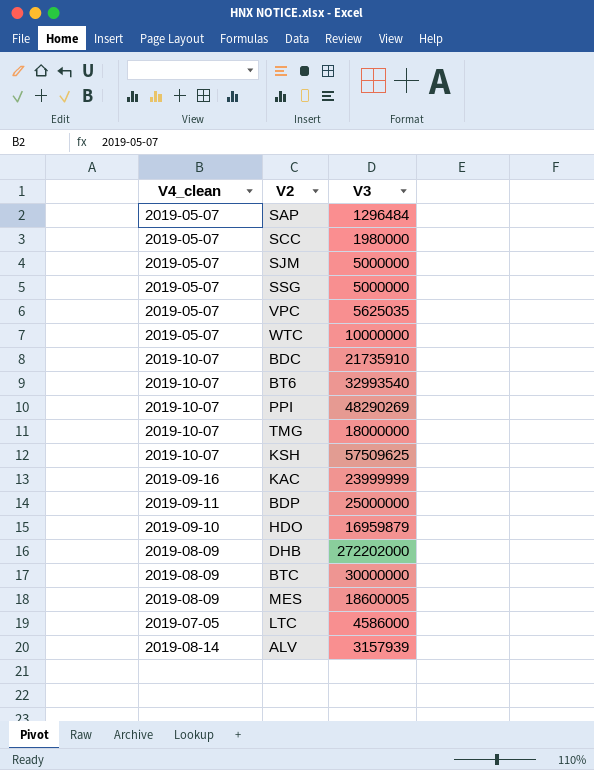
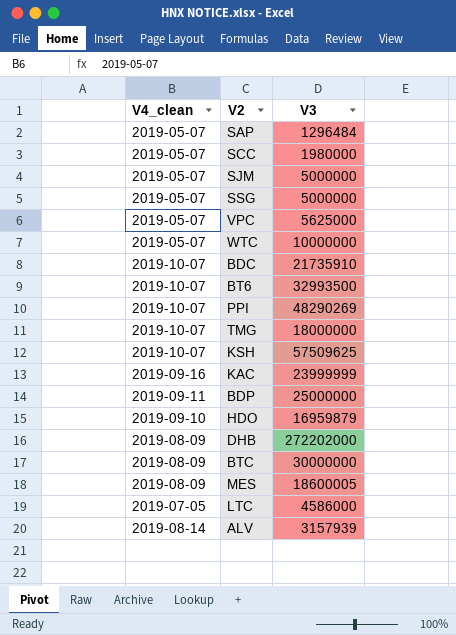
VPC | V3: 5625035 -> 5625000
BT6 | V3: 32993540 -> 32993500

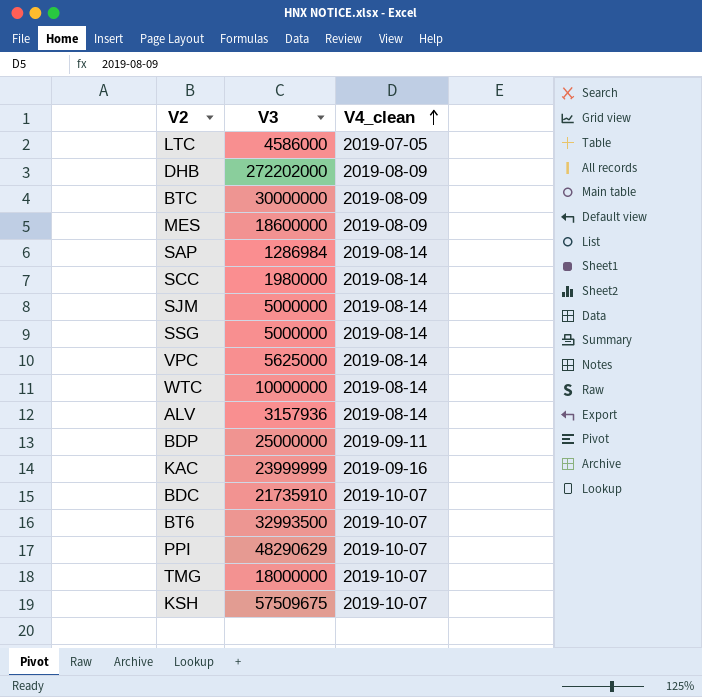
row order: none -> V4_clean ascending
column V4_clean | position: 1 -> 3
row HDO: 2019-09-10 | 16959879 -> none
MES | V3: 18600005 -> 18600000
SAP | V3: 1296484 -> 1286984
SAP | V4_clean: 2019-05-07 -> 2019-08-14
SCC | V4_clean: 2019-05-07 -> 2019-08-14
SJM | V4_clean: 2019-05-07 -> 2019-08-14
SSG | V4_clean: 2019-05-07 -> 2019-08-14
VPC | V4_clean: 2019-05-07 -> 2019-08-14
WTC | V4_clean: 2019-05-07 -> 2019-08-14
ALV | V3: 3157939 -> 3157936
PPI | V3: 48290269 -> 48290629
KSH | V3: 57509625 -> 57509675

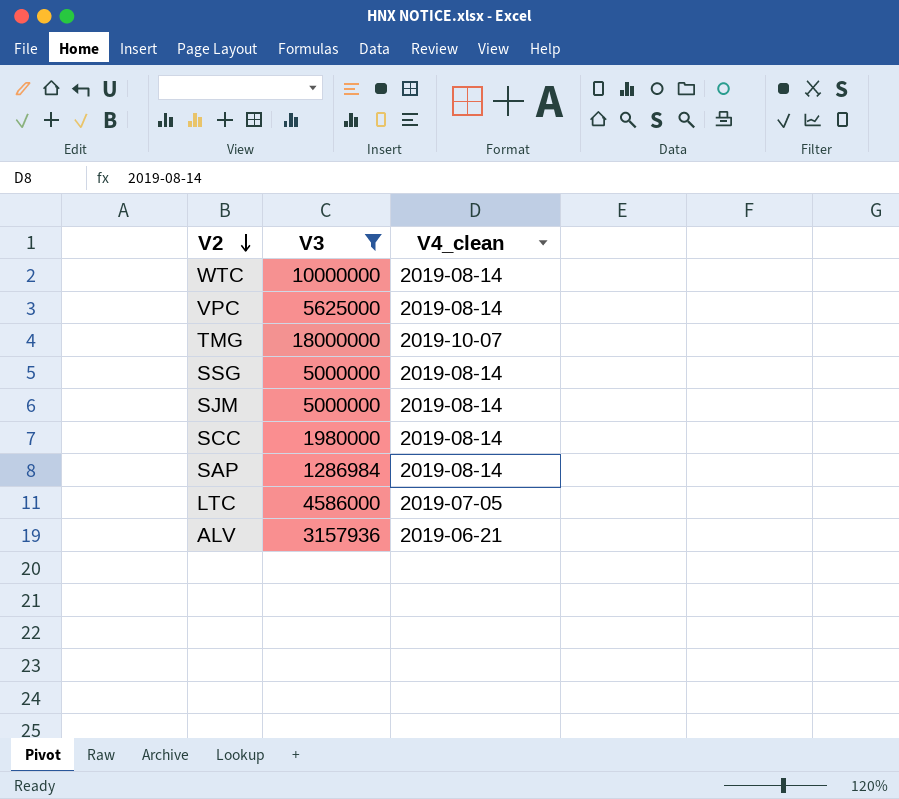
filter: none -> V3 <= 18000000
row order: V4_clean ascending -> V2 descending
ALV | V4_clean: 2019-08-14 -> 2019-06-21

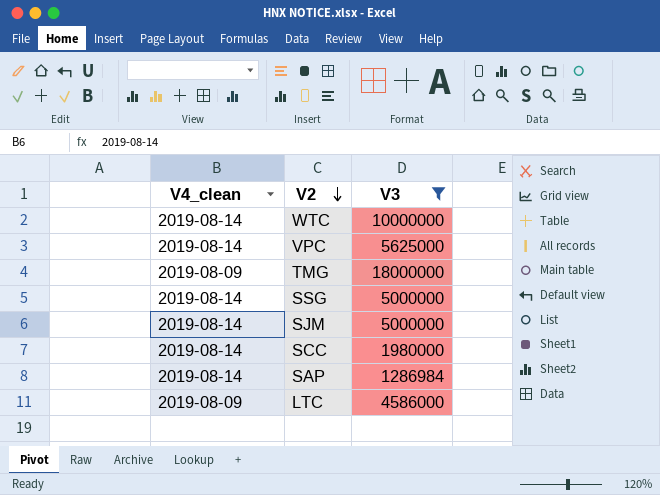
column V4_clean | position: 3 -> 1
row ALV: 3157936 | 2019-06-21 -> none
TMG | V4_clean: 2019-10-07 -> 2019-08-09
LTC | V4_clean: 2019-07-05 -> 2019-08-09

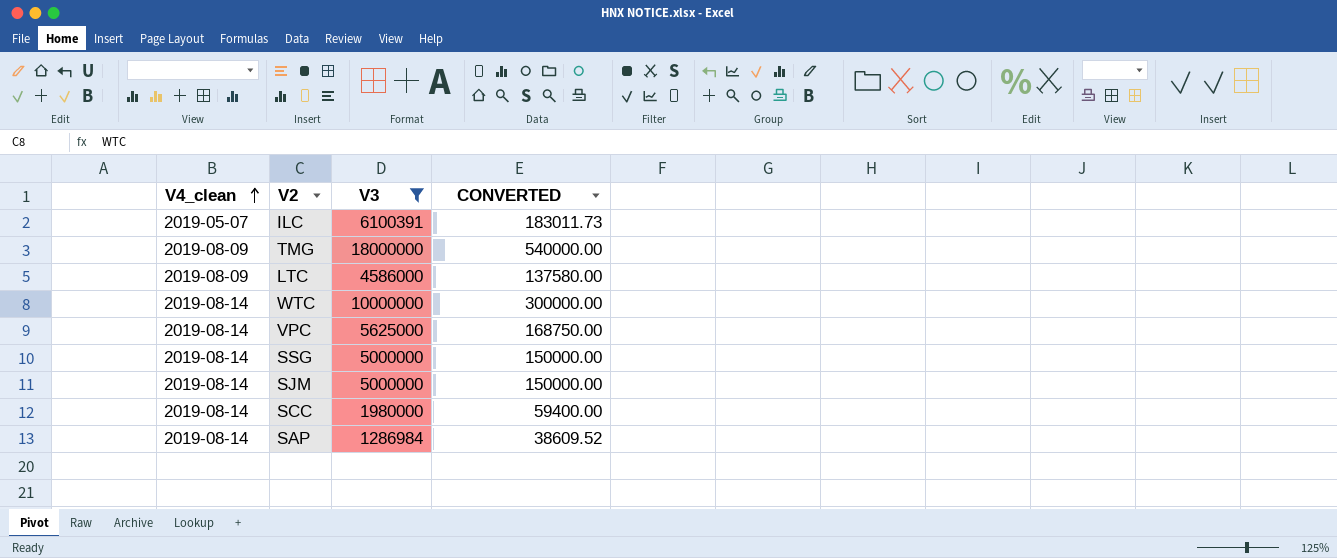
row order: V2 descending -> V4_clean ascending
column CONVERTED | formula: none -> [V3] * 0.03
row ILC: none -> 2019-05-07 | 6100391 | 183011.73

